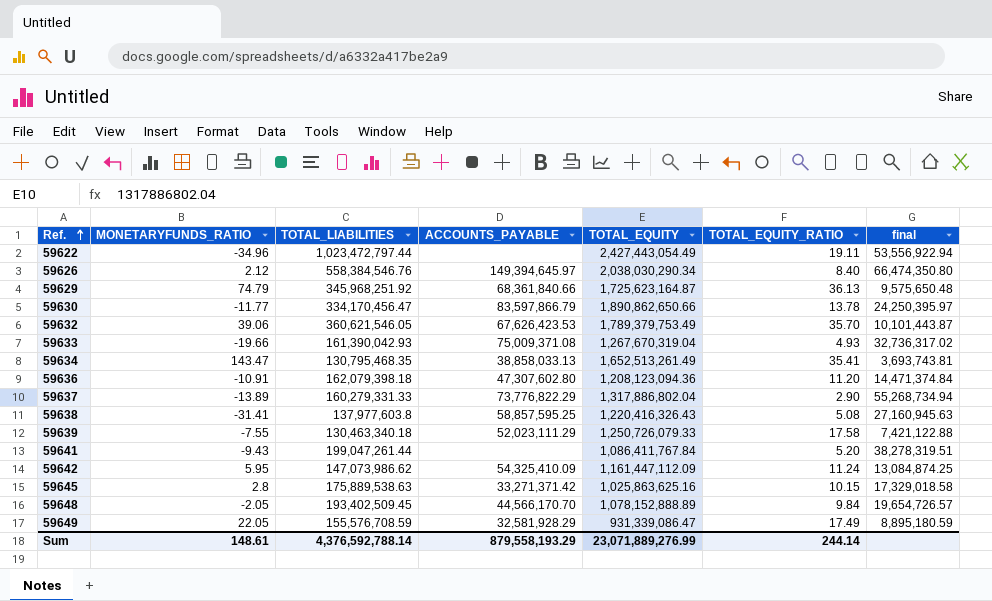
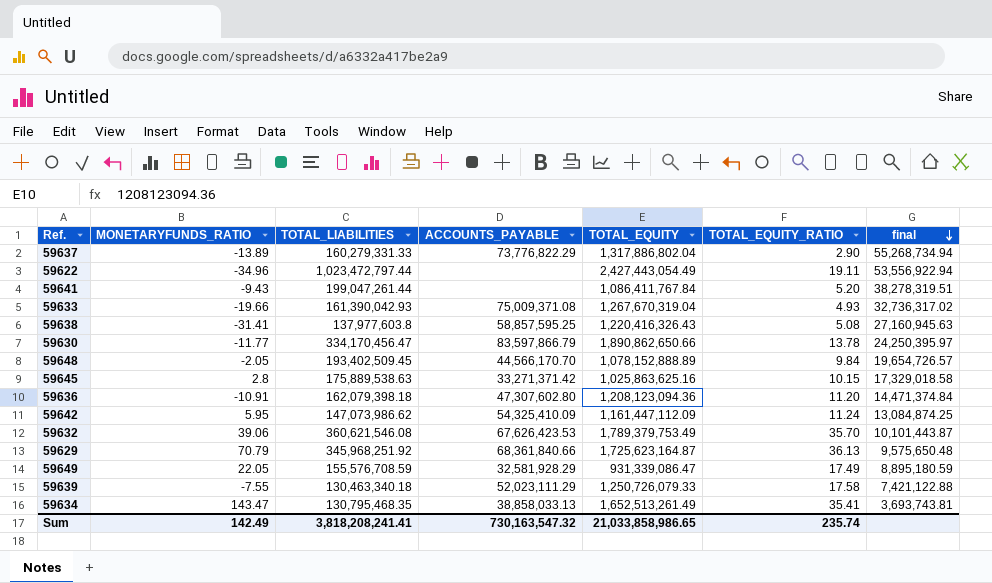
row order: Ref. ascending -> final descending
row 59626: 2.12 | 558,384,546.76 | 149,394,645.97 | 2,038,030,290.34 | 8.40 | 66,474,350.80 -> none
59632 | TOTAL_LIABILITIES: 360,621,546.05 -> 360,621,546.08
59629 | MONETARYFUNDS_RATIO: 74.79 -> 70.79
Sum | MONETARYFUNDS_RATIO: 148.61 -> 142.49
Sum | TOTAL_LIABILITIES: 4,376,592,788.14 -> 3,818,208,241.41
Sum | ACCOUNTS_PAYABLE: 879,558,193.29 -> 730,163,547.32
Sum | TOTAL_EQUITY: 23,071,889,276.99 -> 21,033,858,986.65
Sum | TOTAL_EQUITY_RATIO: 244.14 -> 235.74

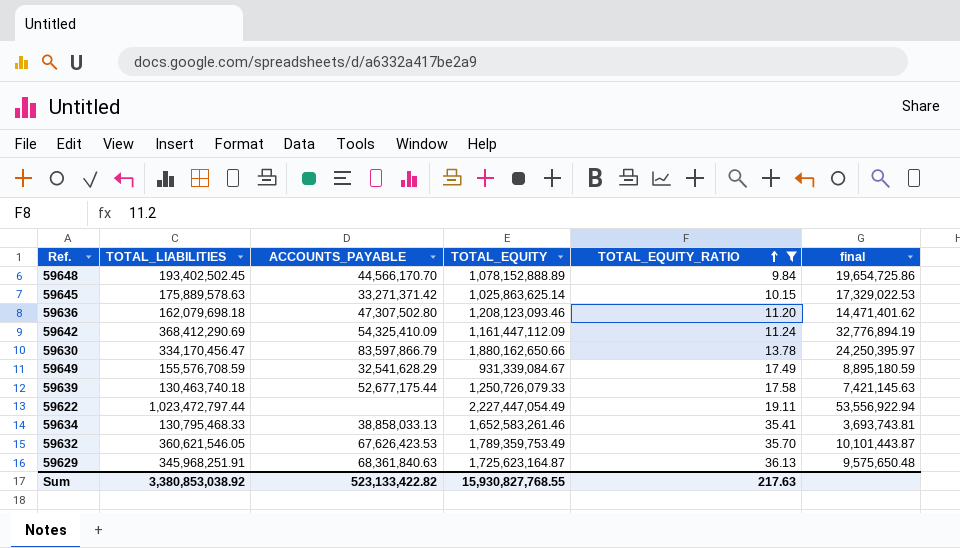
filter: none -> TOTAL_EQUITY_RATIO >= 9.84
row order: final descending -> TOTAL_EQUITY_RATIO ascending
column MONETARYFUNDS_RATIO | position: 2 -> none
59648 | TOTAL_LIABILITIES: 193,402,509.45 -> 193,402,502.45
59648 | final: 19,654,726.57 -> 19,654,725.86
59645 | TOTAL_LIABILITIES: 175,889,538.63 -> 175,889,578.63
59645 | TOTAL_EQUITY: 1,025,863,625.16 -> 1,025,863,625.14
59645 | final: 17,329,018.58 -> 17,329,022.53
59636 | TOTAL_LIABILITIES: 162,079,398.18 -> 162,079,698.18
59636 | ACCOUNTS_PAYABLE: 47,307,602.80 -> 47,307,502.80
59636 | TOTAL_EQUITY: 1,208,123,094.36 -> 1,208,123,093.46
59636 | final: 14,471,374.84 -> 14,471,401.62
59642 | TOTAL_LIABILITIES: 147,073,986.62 -> 368,412,290.69
59642 | final: 13,084,874.25 -> 32,776,894.19
59630 | TOTAL_EQUITY: 1,890,862,650.66 -> 1,880,162,650.66
59649 | ACCOUNTS_PAYABLE: 32,581,928.29 -> 32,541,628.29
59649 | TOTAL_EQUITY: 931,339,086.47 -> 931,339,084.67
59639 | TOTAL_LIABILITIES: 130,463,340.18 -> 130,463,740.18
59639 | ACCOUNTS_PAYABLE: 52,023,111.29 -> 52,677,175.44
59639 | final: 7,421,122.88 -> 7,421,145.63
59622 | TOTAL_EQUITY: 2,427,443,054.49 -> 2,227,447,054.49
59634 | TOTAL_LIABILITIES: 130,795,468.35 -> 130,795,468.33
59634 | TOTAL_EQUITY: 1,652,513,261.49 -> 1,652,583,261.46
59632 | TOTAL_LIABILITIES: 360,621,546.08 -> 360,621,546.05
59632 | TOTAL_EQUITY: 1,789,379,753.49 -> 1,789,359,753.49
59629 | TOTAL_LIABILITIES: 345,968,251.92 -> 345,968,251.91
59629 | ACCOUNTS_PAYABLE: 68,361,840.66 -> 68,361,840.63
Sum | TOTAL_LIABILITIES: 3,818,208,241.41 -> 3,380,853,038.92
Sum | ACCOUNTS_PAYABLE: 730,163,547.32 -> 523,133,422.82
Sum | TOTAL_EQUITY: 21,033,858,986.65 -> 15,930,827,768.55
Sum | TOTAL_EQUITY_RATIO: 235.74 -> 217.63

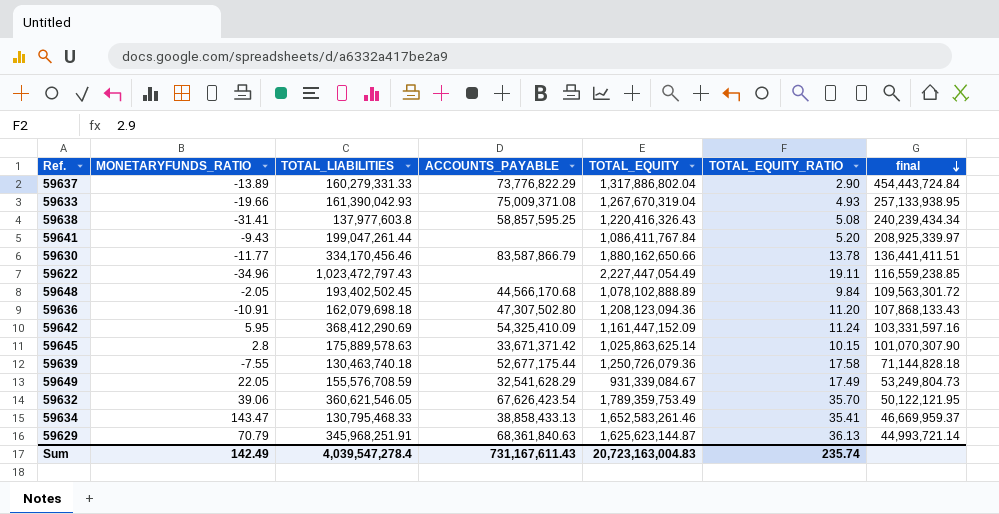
filter: TOTAL_EQUITY_RATIO >= 9.84 -> none
row order: TOTAL_EQUITY_RATIO ascending -> final descending
column MONETARYFUNDS_RATIO | position: none -> 2
column final | formula: [TOTAL_LIABILITIES] / [TOTAL_EQUITY_RATIO] -> [TOTAL_EQUITY] / [TOTAL_EQUITY_RATIO]
59630 | TOTAL_LIABILITIES: 334,170,456.47 -> 334,170,456.46
59630 | ACCOUNTS_PAYABLE: 83,597,866.79 -> 83,587,866.79
59622 | TOTAL_LIABILITIES: 1,023,472,797.44 -> 1,023,472,797.43
59648 | ACCOUNTS_PAYABLE: 44,566,170.70 -> 44,566,170.68
59648 | TOTAL_EQUITY: 1,078,152,888.89 -> 1,078,102,888.89
59636 | TOTAL_EQUITY: 1,208,123,093.46 -> 1,208,123,094.36
59642 | TOTAL_EQUITY: 1,161,447,112.09 -> 1,161,447,152.09
59645 | ACCOUNTS_PAYABLE: 33,271,371.42 -> 33,671,371.42
59639 | TOTAL_EQUITY: 1,250,726,079.33 -> 1,250,726,079.36
59632 | ACCOUNTS_PAYABLE: 67,626,423.53 -> 67,626,423.54
59634 | ACCOUNTS_PAYABLE: 38,858,033.13 -> 38,858,433.13
59629 | TOTAL_EQUITY: 1,725,623,164.87 -> 1,625,623,144.87
Sum | TOTAL_LIABILITIES: 3,380,853,038.92 -> 4,039,547,278.4
Sum | ACCOUNTS_PAYABLE: 523,133,422.82 -> 731,167,611.43
Sum | TOTAL_EQUITY: 15,930,827,768.55 -> 20,723,163,004.83
Sum | TOTAL_EQUITY_RATIO: 217.63 -> 235.74

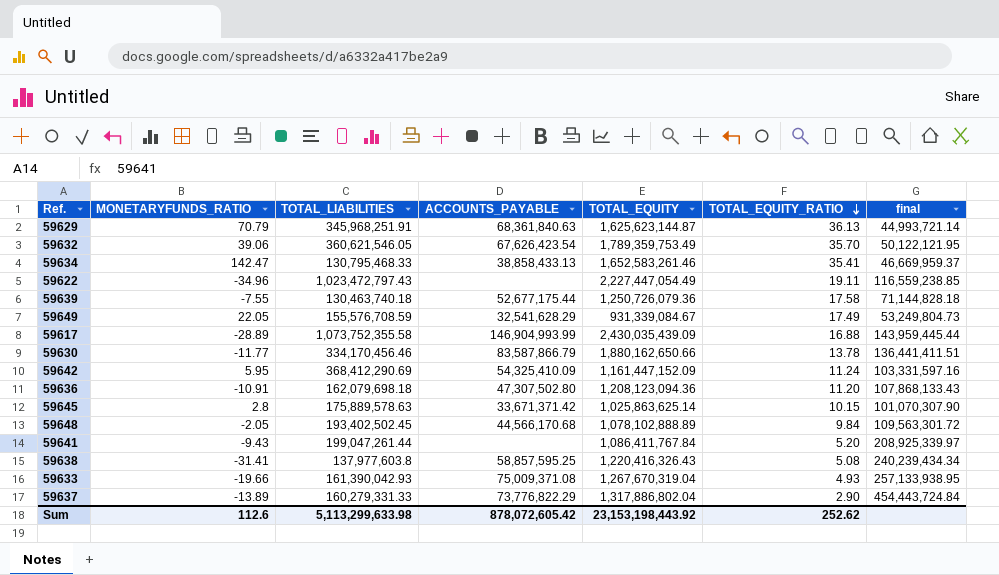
row order: final descending -> TOTAL_EQUITY_RATIO descending
59634 | MONETARYFUNDS_RATIO: 143.47 -> 142.47
row 59617: none -> -28.89 | 1,073,752,355.58 | 146,904,993.99 | 2,430,035,439.09 | 16.88 | 143,959,445.44
Sum | MONETARYFUNDS_RATIO: 142.49 -> 112.6
Sum | TOTAL_LIABILITIES: 4,039,547,278.4 -> 5,113,299,633.98
Sum | ACCOUNTS_PAYABLE: 731,167,611.43 -> 878,072,605.42
Sum | TOTAL_EQUITY: 20,723,163,004.83 -> 23,153,198,443.92
Sum | TOTAL_EQUITY_RATIO: 235.74 -> 252.62

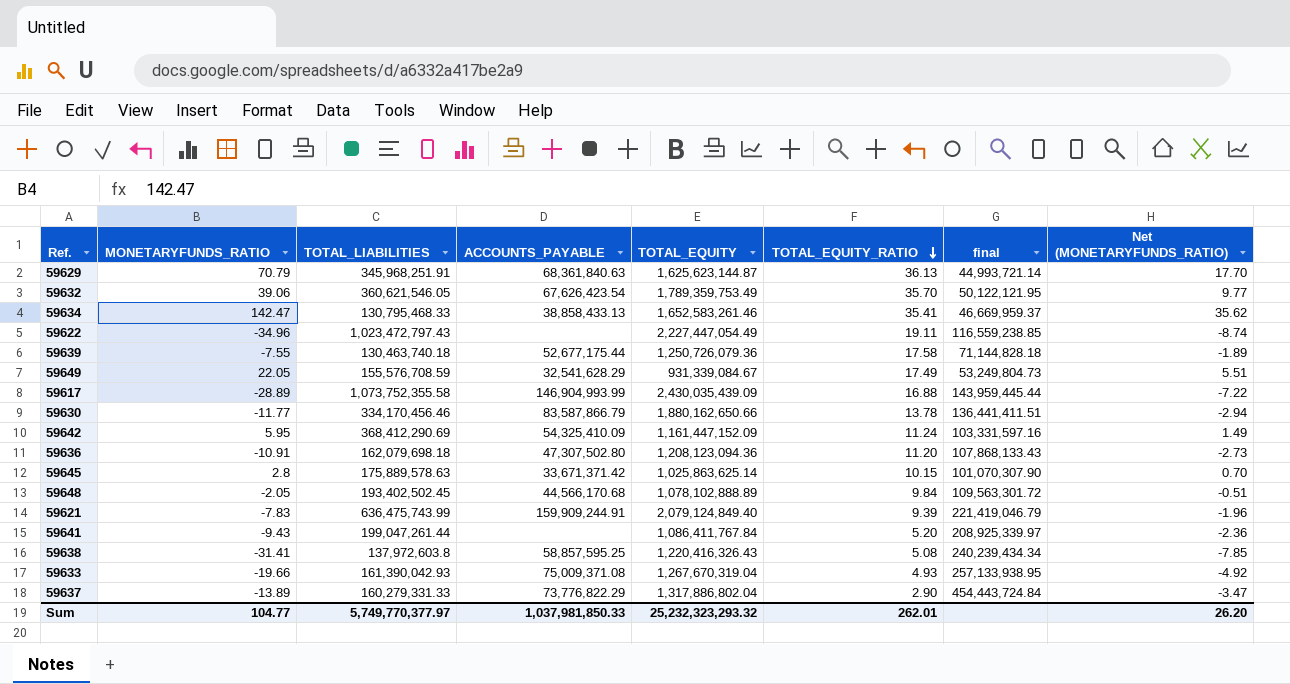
column Net (MONETARYFUNDS_RATIO) | formula: none -> [MONETARYFUNDS_RATIO] * 0.25
row 59621: none -> -7.83 | 636,475,743.99 | 159,909,244.91 | 2,079,124,849.40 | 9.39 | 221,419,046.79 | -1.96
59638 | TOTAL_LIABILITIES: 137,977,603.8 -> 137,972,603.8
Sum | MONETARYFUNDS_RATIO: 112.6 -> 104.77
Sum | TOTAL_LIABILITIES: 5,113,299,633.98 -> 5,749,770,377.97
Sum | ACCOUNTS_PAYABLE: 878,072,605.42 -> 1,037,981,850.33
Sum | TOTAL_EQUITY: 23,153,198,443.92 -> 25,232,323,293.32
Sum | TOTAL_EQUITY_RATIO: 252.62 -> 262.01

